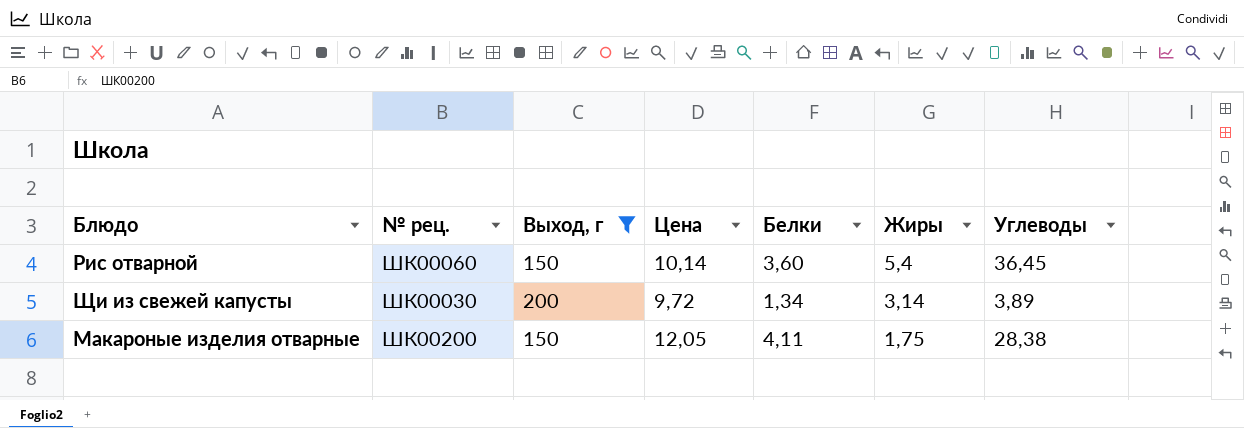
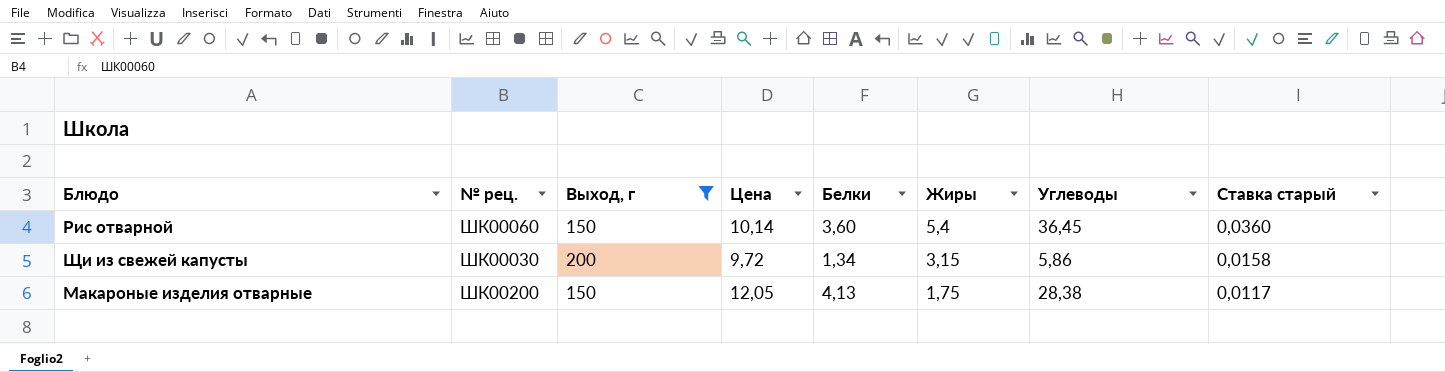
column Ставка старый | formula: none -> [Жиры] / [Выход, г]
Щи из свежей капусты | Жиры: 3,14 -> 3,15
Щи из свежей капусты | Углеводы: 3,89 -> 5,86
Макароные изделия отварные | Белки: 4,11 -> 4,13

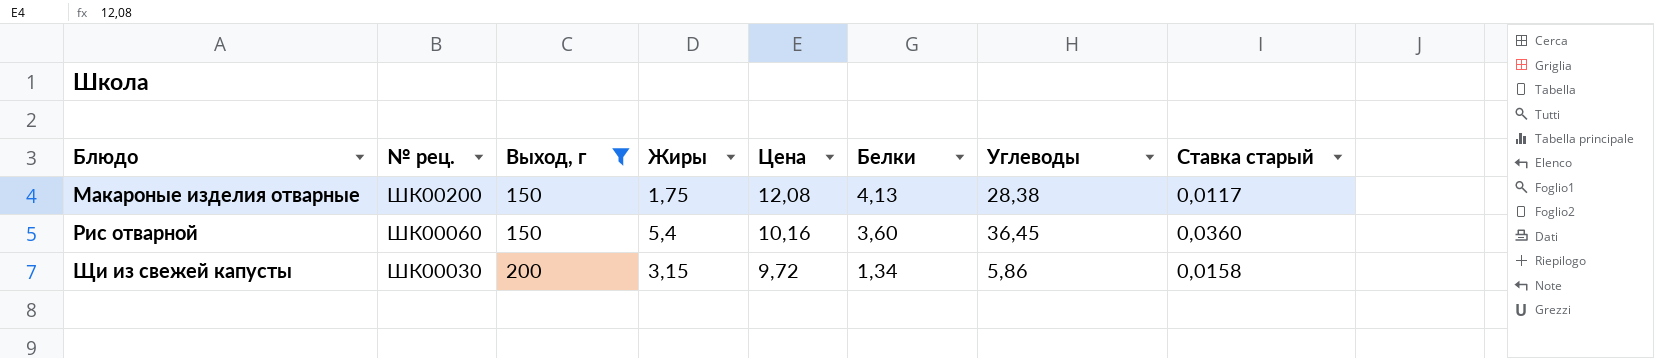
row order: Жиры descending -> Блюдо ascending
column Жиры | position: 6 -> 4
Макароные изделия отварные | Цена: 12,05 -> 12,08
Рис отварной | Цена: 10,14 -> 10,16

